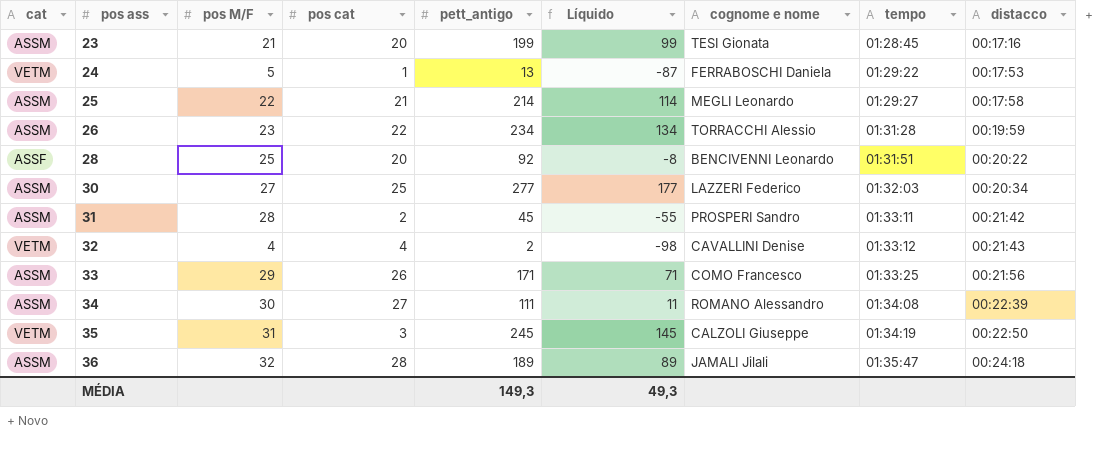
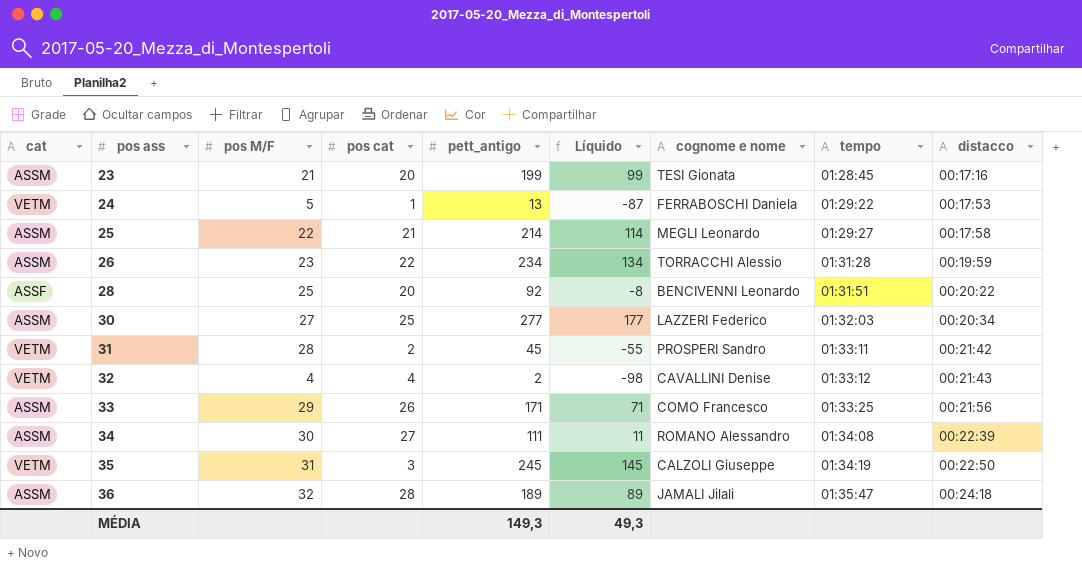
31 | cat: ASSM -> VETM

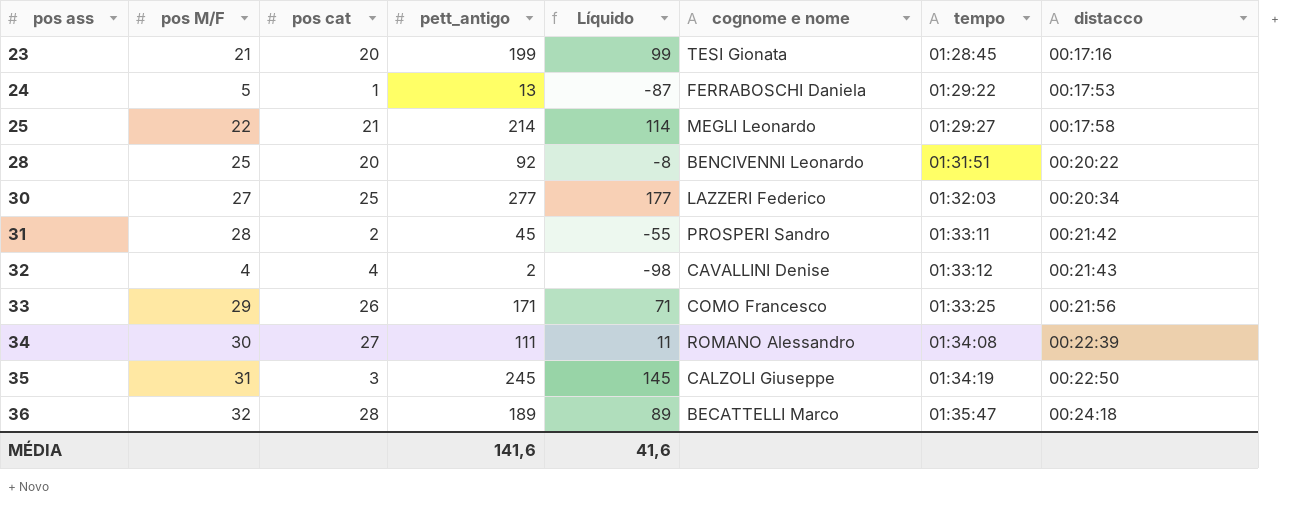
column cat | position: 1 -> none
row 26: ASSM | 23 | 22 | 234 | 134 | TORRACCHI Alessio | 01:31:28 | 00:19:59 -> none
36 | cognome e nome: JAMALI Jilali -> BECATTELLI Marco
MÉDIA | pett_antigo: 149,3 -> 141,6
MÉDIA | Líquido: 49,3 -> 41,6

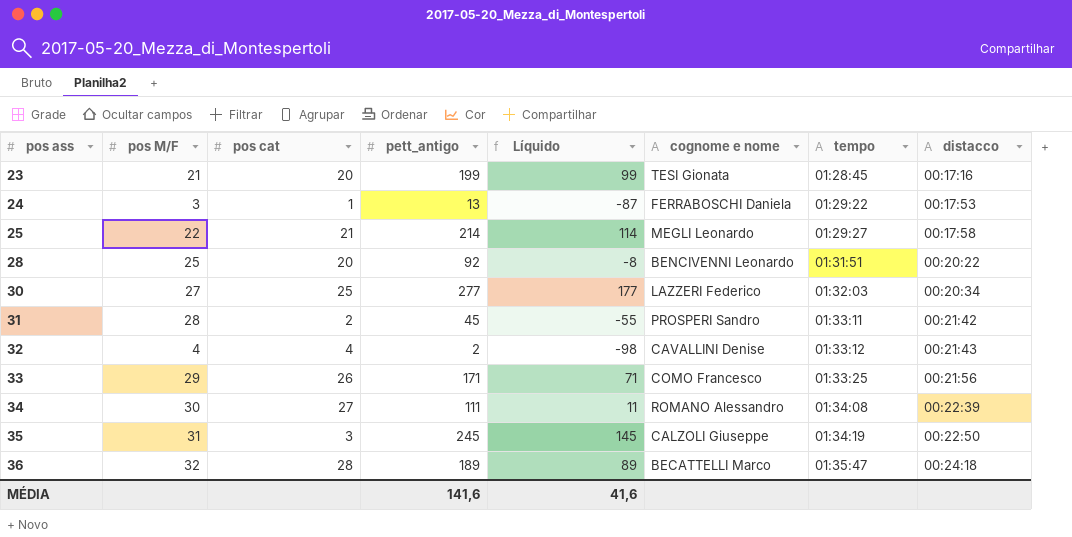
24 | pos M/F: 5 -> 3

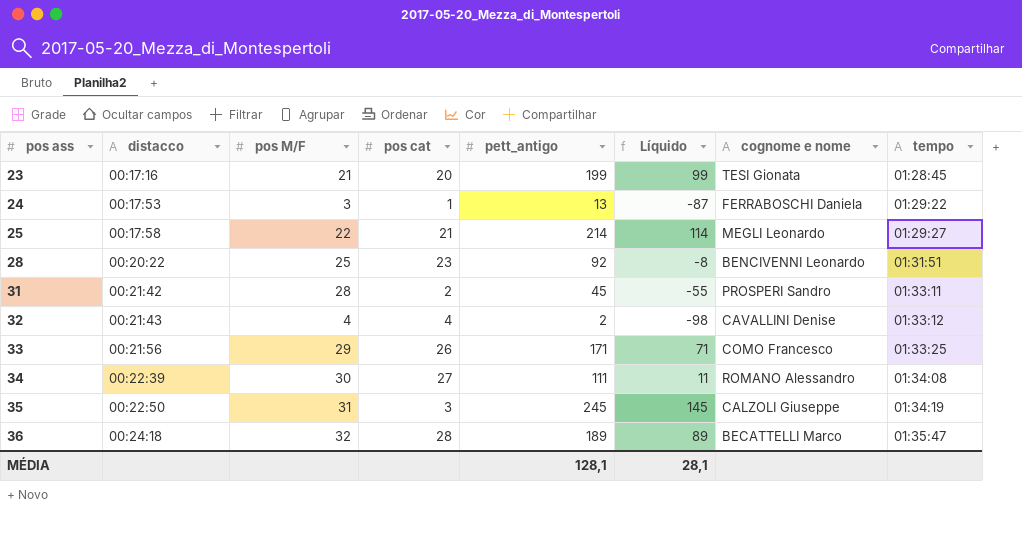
column distacco | position: 8 -> 2
row 30: 27 | 25 | 277 | 177 | LAZZERI Federico | 01:32:03 | 00:20:34 -> none
28 | pos cat: 20 -> 23
MÉDIA | pett_antigo: 141,6 -> 128,1
MÉDIA | Líquido: 41,6 -> 28,1

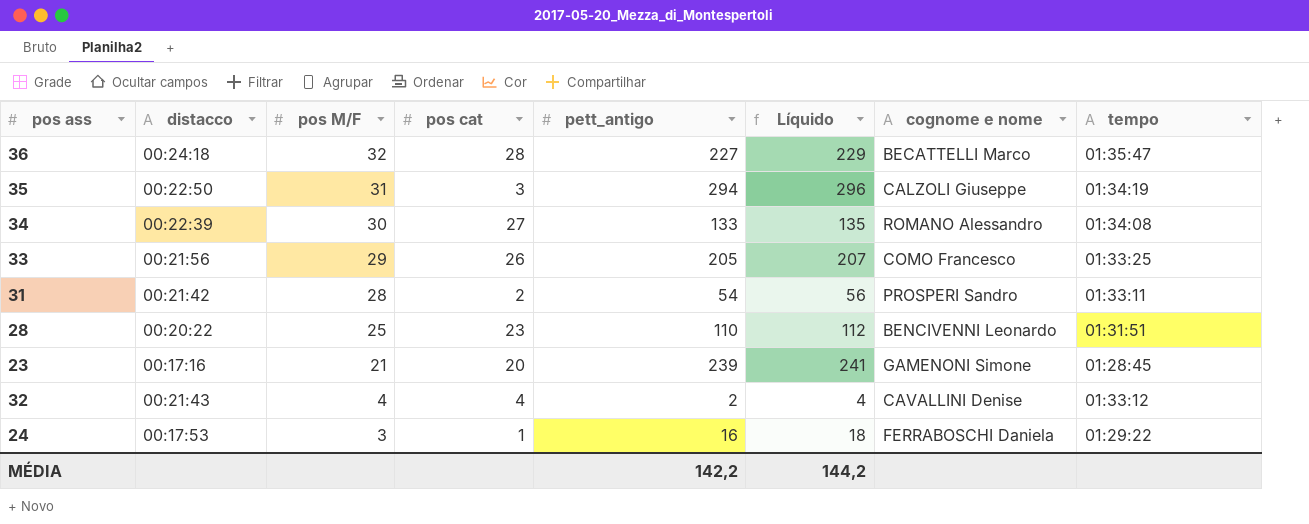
row order: pos ass ascending -> pos M/F descending
column Líquido | formula: [pett_antigo] - 100 -> [pett_antigo] + 2
row 25: 00:17:58 | 22 | 21 | 214 | 114 | MEGLI Leonardo | 01:29:27 -> none
36 | pett_antigo: 189 -> 227
35 | pett_antigo: 245 -> 294
34 | pett_antigo: 111 -> 133
33 | pett_antigo: 171 -> 205
31 | pett_antigo: 45 -> 54
28 | pett_antigo: 92 -> 110
23 | pett_antigo: 199 -> 239
23 | cognome e nome: TESI Gionata -> GAMENONI Simone
24 | pett_antigo: 13 -> 16
MÉDIA | pett_antigo: 128,1 -> 142,2
MÉDIA | Líquido: 28,1 -> 144,2

